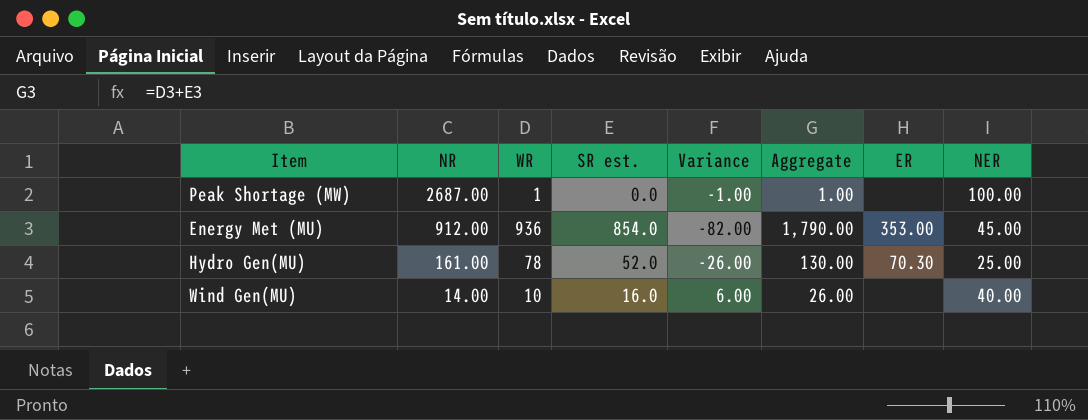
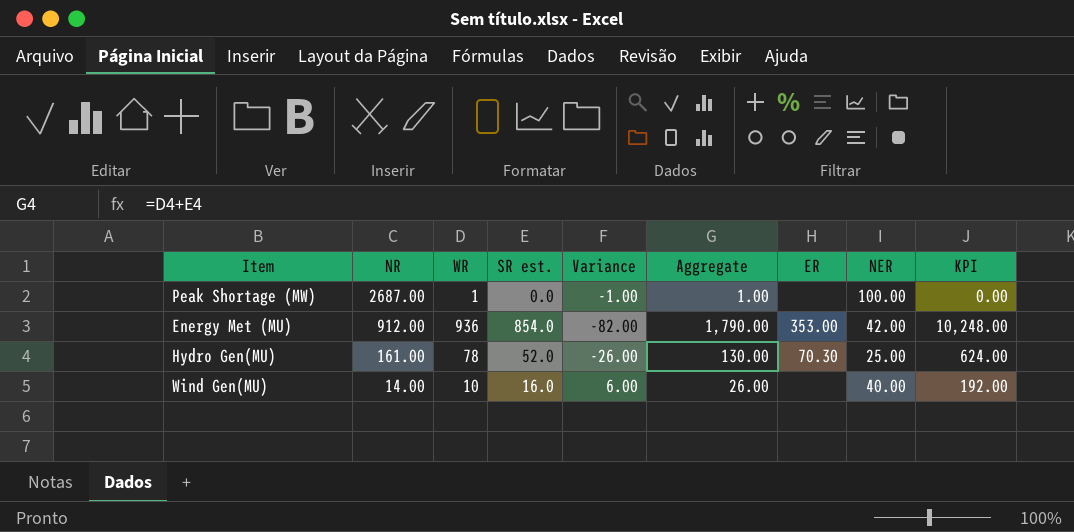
column KPI | formula: none -> [SR est.] * 12
Energy Met (MU) | NER: 45.00 -> 42.00

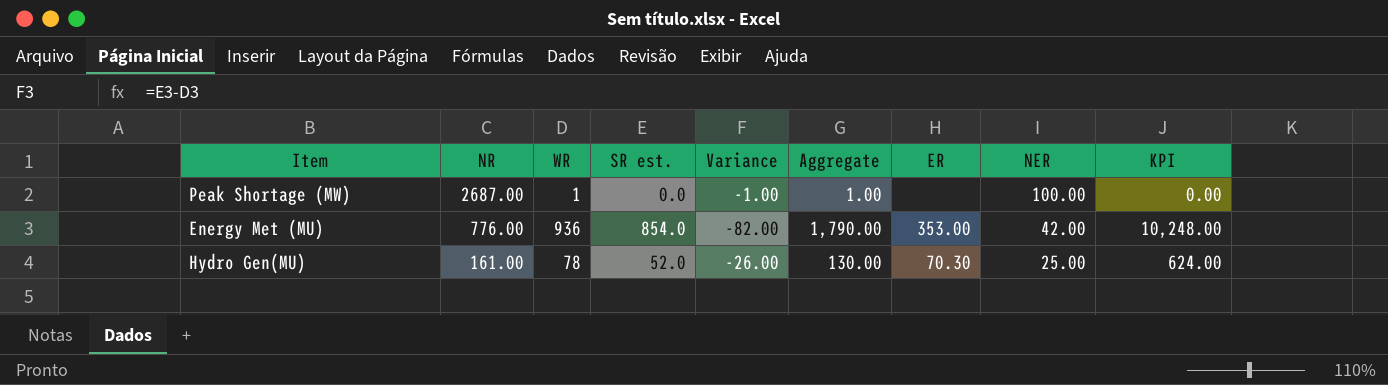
row Wind Gen(MU): 14.00 | 10 | 16.0 | 6.00 | 26.00 | none | 40.00 | 192.00 -> none
Energy Met (MU) | NR: 912.00 -> 776.00

